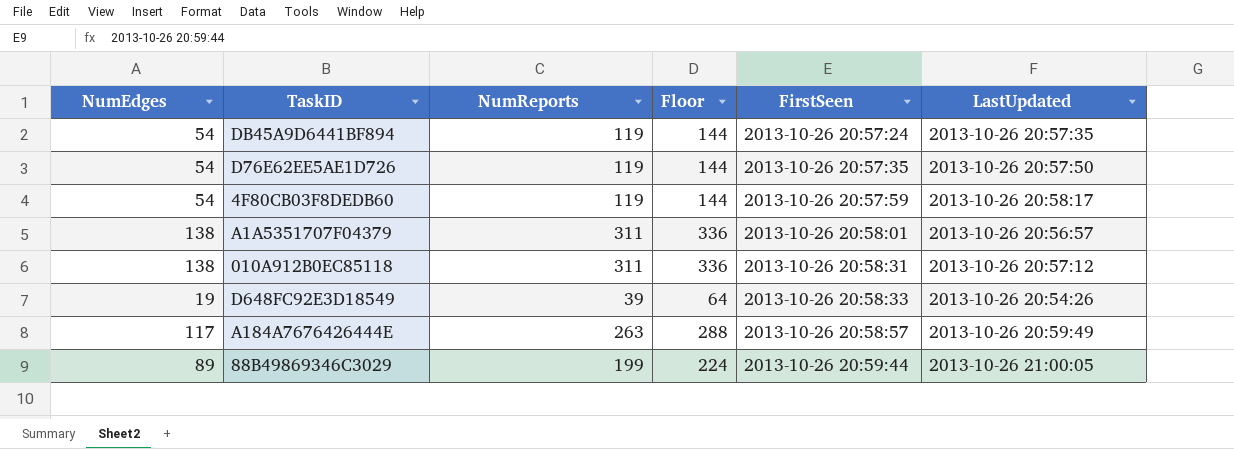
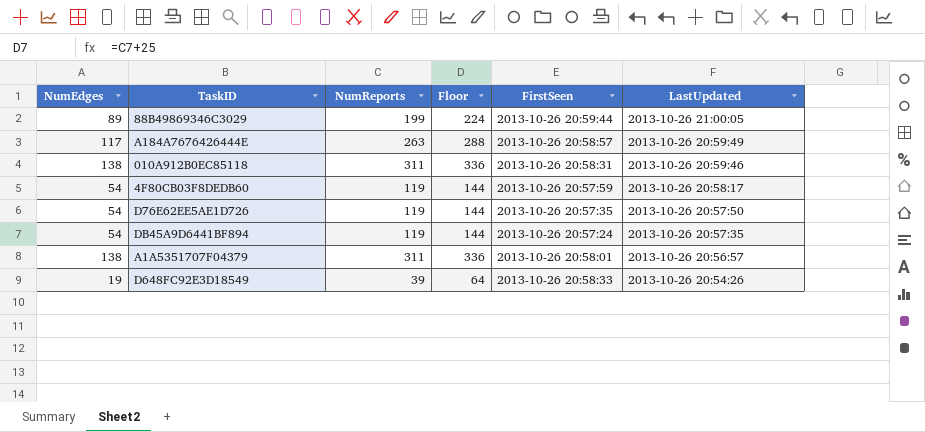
row order: FirstSeen ascending -> LastUpdated descending
010A912B0EC85118 | LastUpdated: 2013-10-26 20:57:12 -> 2013-10-26 20:59:46

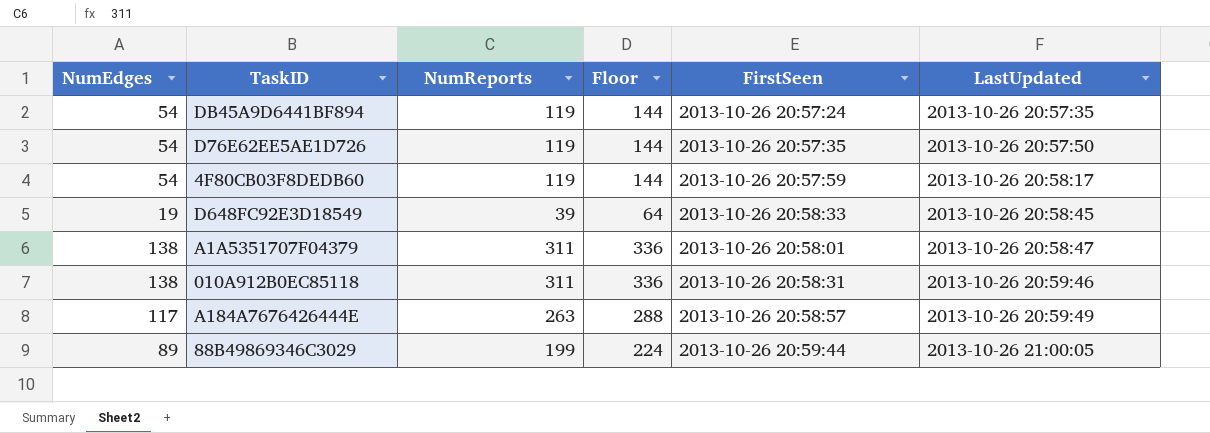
row order: LastUpdated descending -> LastUpdated ascending
D648FC92E3D18549 | LastUpdated: 2013-10-26 20:54:26 -> 2013-10-26 20:58:45
A1A5351707F04379 | LastUpdated: 2013-10-26 20:56:57 -> 2013-10-26 20:58:47

